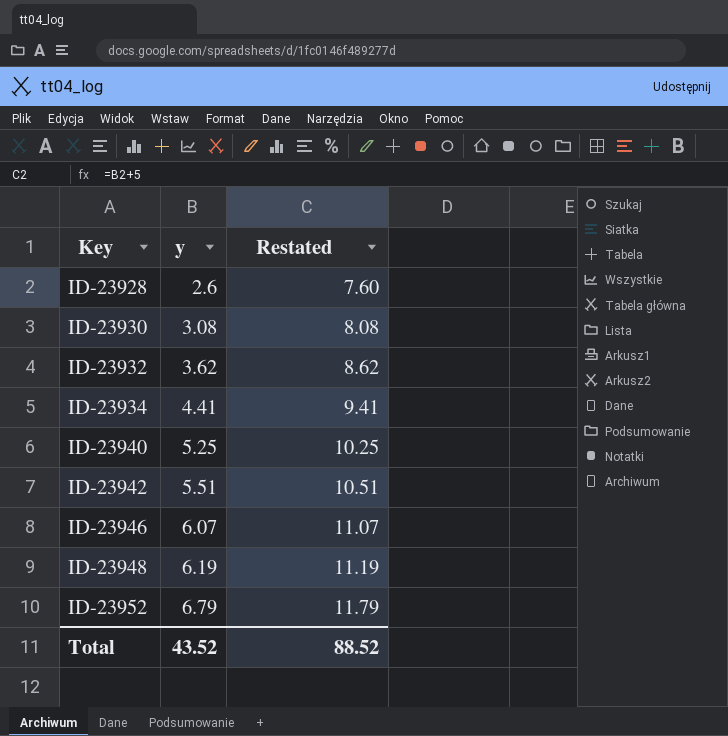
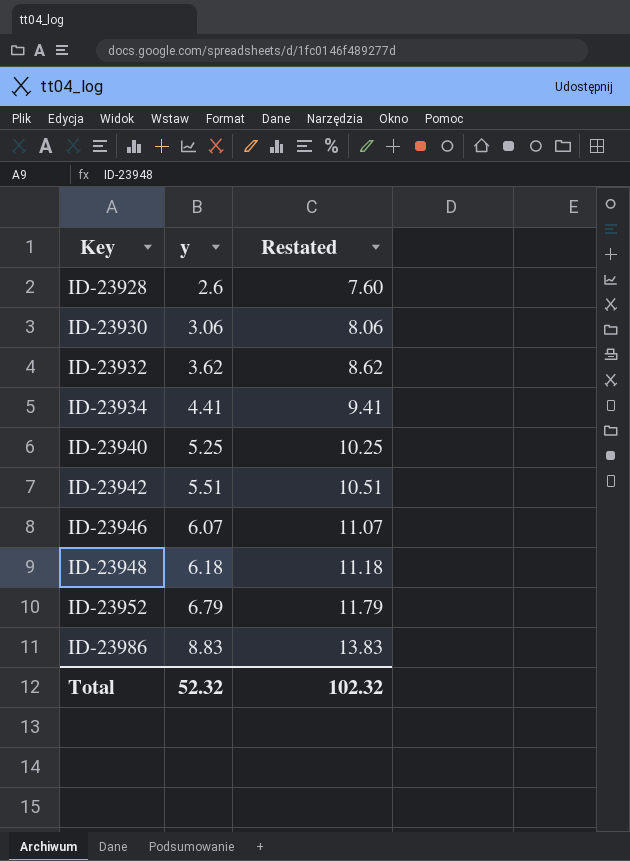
ID-23930 | y: 3.08 -> 3.06
ID-23930 | Restated: 8.08 -> 8.06
ID-23948 | y: 6.19 -> 6.18
ID-23948 | Restated: 11.19 -> 11.18
row ID-23986: none -> 8.83 | 13.83
Total | y: 43.52 -> 52.32
Total | Restated: 88.52 -> 102.32

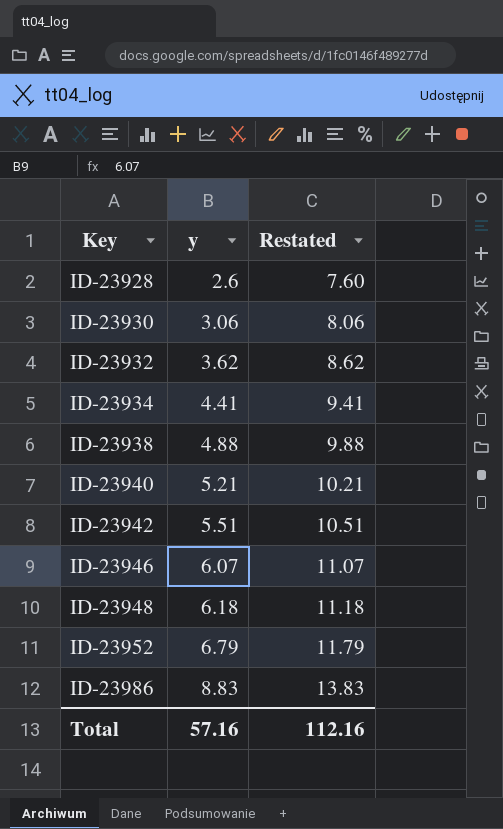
row ID-23938: none -> 4.88 | 9.88
ID-23940 | y: 5.25 -> 5.21
ID-23940 | Restated: 10.25 -> 10.21
Total | y: 52.32 -> 57.16
Total | Restated: 102.32 -> 112.16

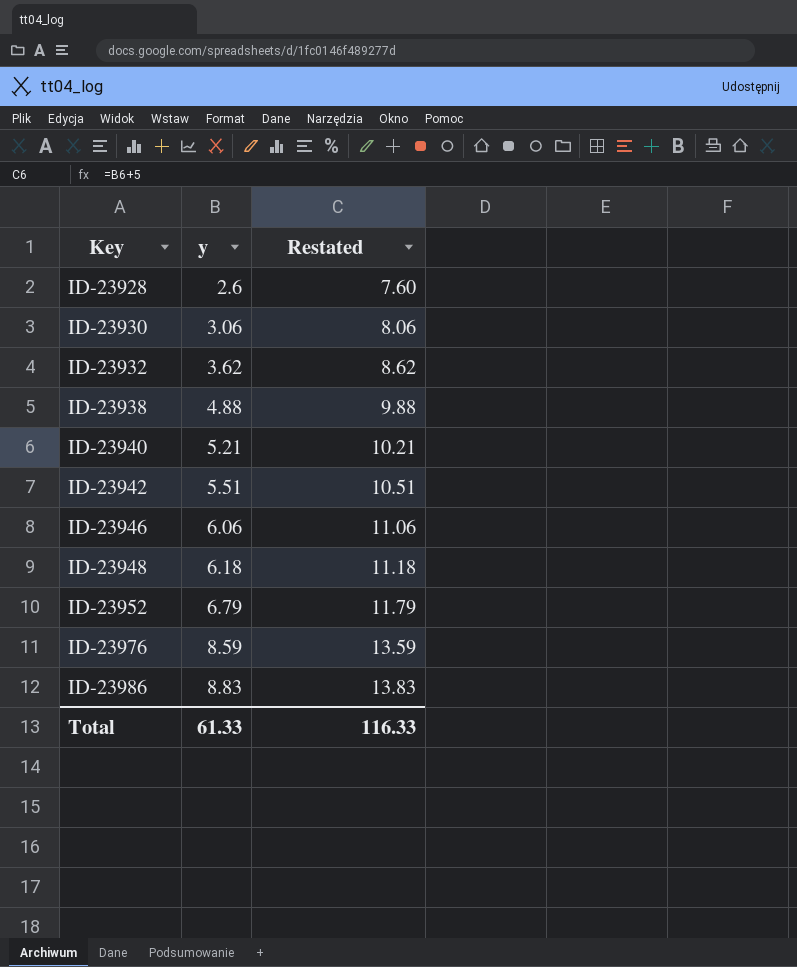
row ID-23934: 4.41 | 9.41 -> none
ID-23946 | y: 6.07 -> 6.06
ID-23946 | Restated: 11.07 -> 11.06
row ID-23976: none -> 8.59 | 13.59
Total | y: 57.16 -> 61.33
Total | Restated: 112.16 -> 116.33

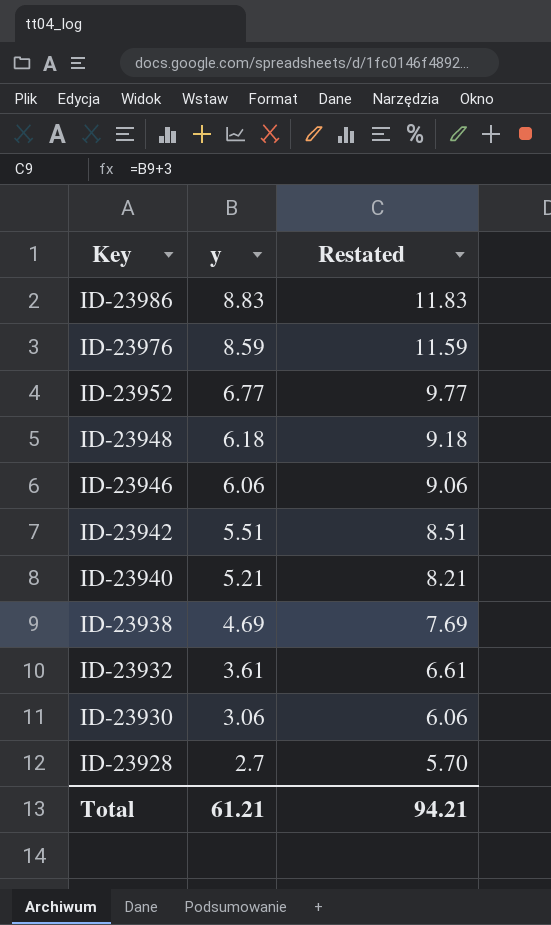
row order: Key ascending -> Key descending
column Restated | formula: [y] + 5 -> [y] + 3
ID-23952 | y: 6.79 -> 6.77
ID-23938 | y: 4.88 -> 4.69
ID-23932 | y: 3.62 -> 3.61
ID-23928 | y: 2.6 -> 2.7
Total | y: 61.33 -> 61.21
Total | Restated: 116.33 -> 94.21

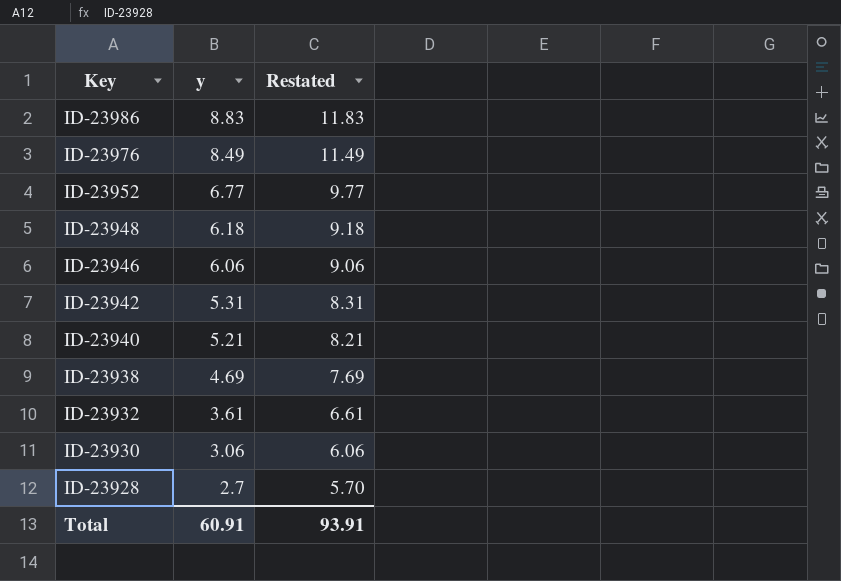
ID-23976 | y: 8.59 -> 8.49
ID-23976 | Restated: 11.59 -> 11.49
ID-23942 | y: 5.51 -> 5.31
ID-23942 | Restated: 8.51 -> 8.31
Total | y: 61.21 -> 60.91
Total | Restated: 94.21 -> 93.91

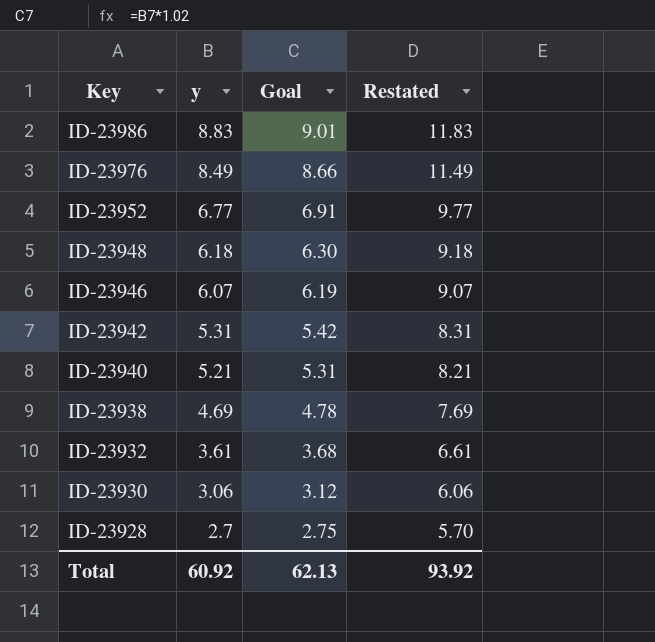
column Goal | formula: none -> [y] * 1.02
ID-23946 | y: 6.06 -> 6.07
ID-23946 | Restated: 9.06 -> 9.07
Total | y: 60.91 -> 60.92
Total | Restated: 93.91 -> 93.92

